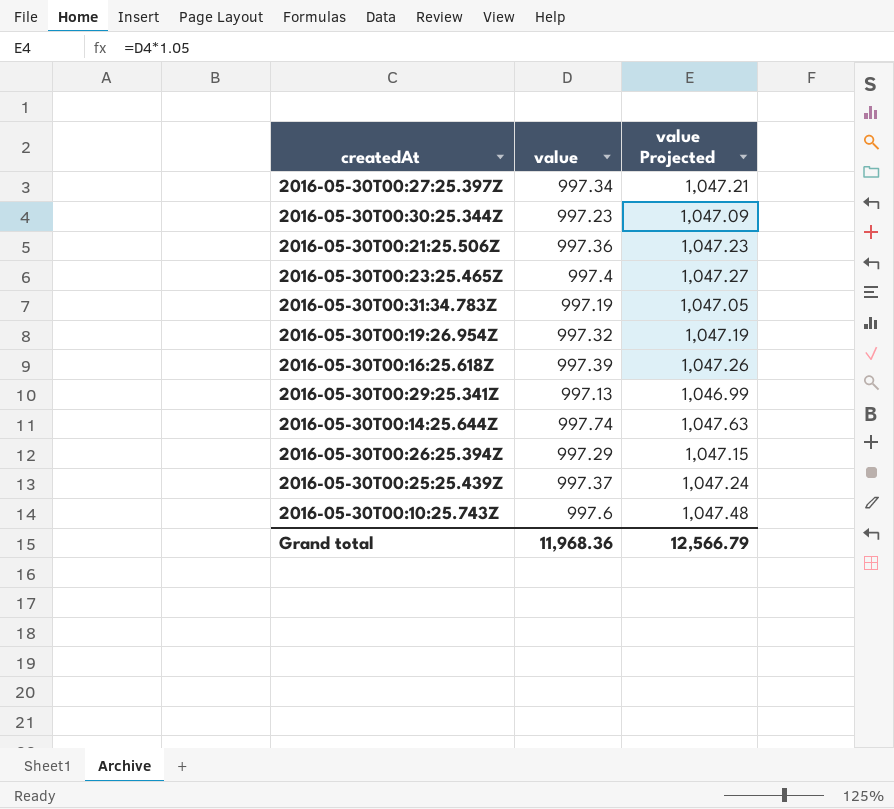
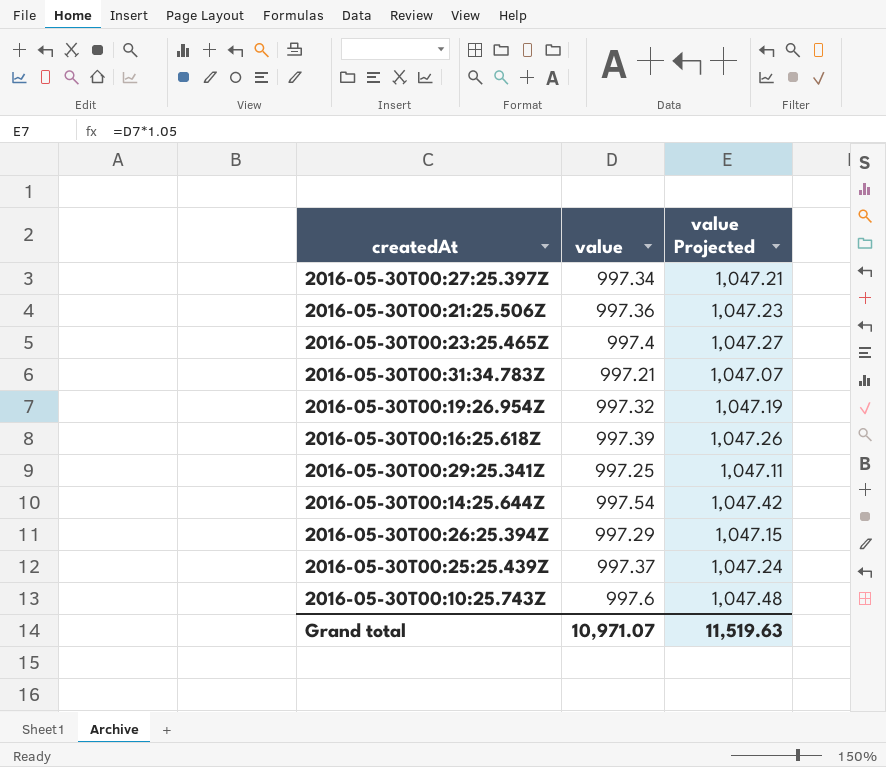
row 2016-05-30T00:30:25.344Z: 997.23 | 1,047.09 -> none
2016-05-30T00:31:34.783Z | value: 997.19 -> 997.21
2016-05-30T00:31:34.783Z | value Projected: 1,047.05 -> 1,047.07
2016-05-30T00:29:25.341Z | value: 997.13 -> 997.25
2016-05-30T00:29:25.341Z | value Projected: 1,046.99 -> 1,047.11
2016-05-30T00:14:25.644Z | value: 997.74 -> 997.54
2016-05-30T00:14:25.644Z | value Projected: 1,047.63 -> 1,047.42
Grand total | value: 11,968.36 -> 10,971.07
Grand total | value Projected: 12,566.79 -> 11,519.63

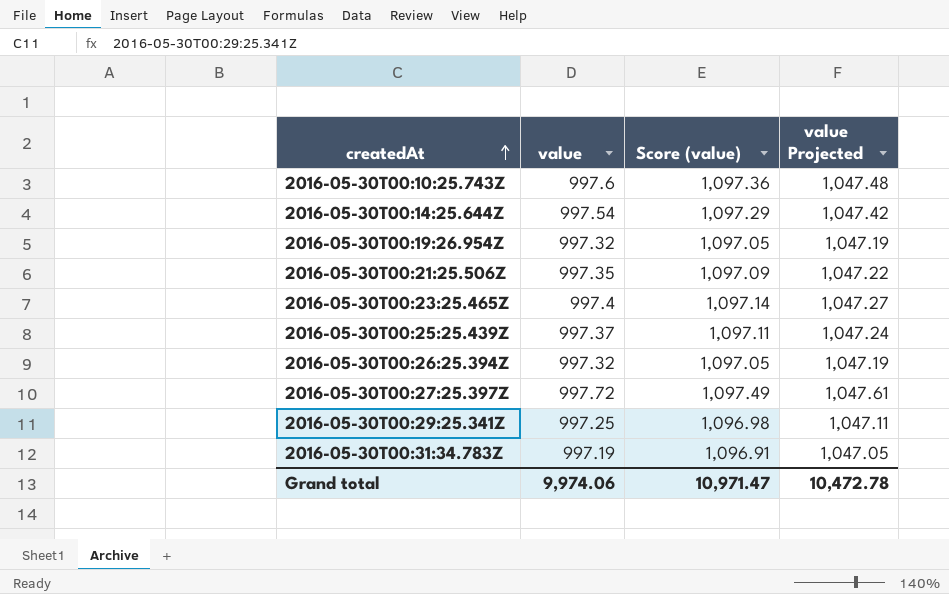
row order: none -> createdAt ascending
column Score (value) | formula: none -> [value] * 1.1
row 2016-05-30T00:16:25.618Z: 997.39 | 1,047.26 -> none
2016-05-30T00:21:25.506Z | value: 997.36 -> 997.35
2016-05-30T00:21:25.506Z | value Projected: 1,047.23 -> 1,047.22
2016-05-30T00:26:25.394Z | value: 997.29 -> 997.32
2016-05-30T00:26:25.394Z | value Projected: 1,047.15 -> 1,047.19
2016-05-30T00:27:25.397Z | value: 997.34 -> 997.72
2016-05-30T00:27:25.397Z | value Projected: 1,047.21 -> 1,047.61
2016-05-30T00:31:34.783Z | value: 997.21 -> 997.19
2016-05-30T00:31:34.783Z | value Projected: 1,047.07 -> 1,047.05
Grand total | value: 10,971.07 -> 9,974.06
Grand total | value Projected: 11,519.63 -> 10,472.78

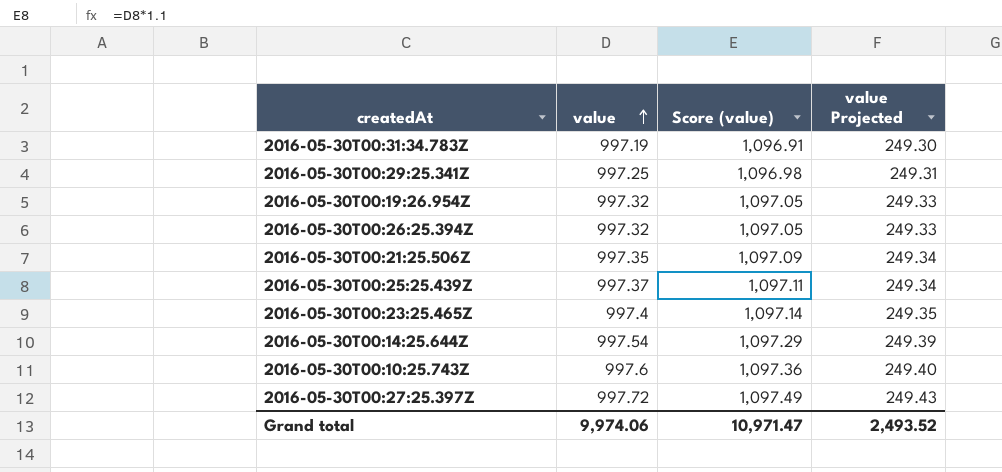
row order: createdAt ascending -> value ascending
column value Projected | formula: [value] * 1.05 -> [value] * 0.25
Grand total | value Projected: 10,472.78 -> 2,493.52

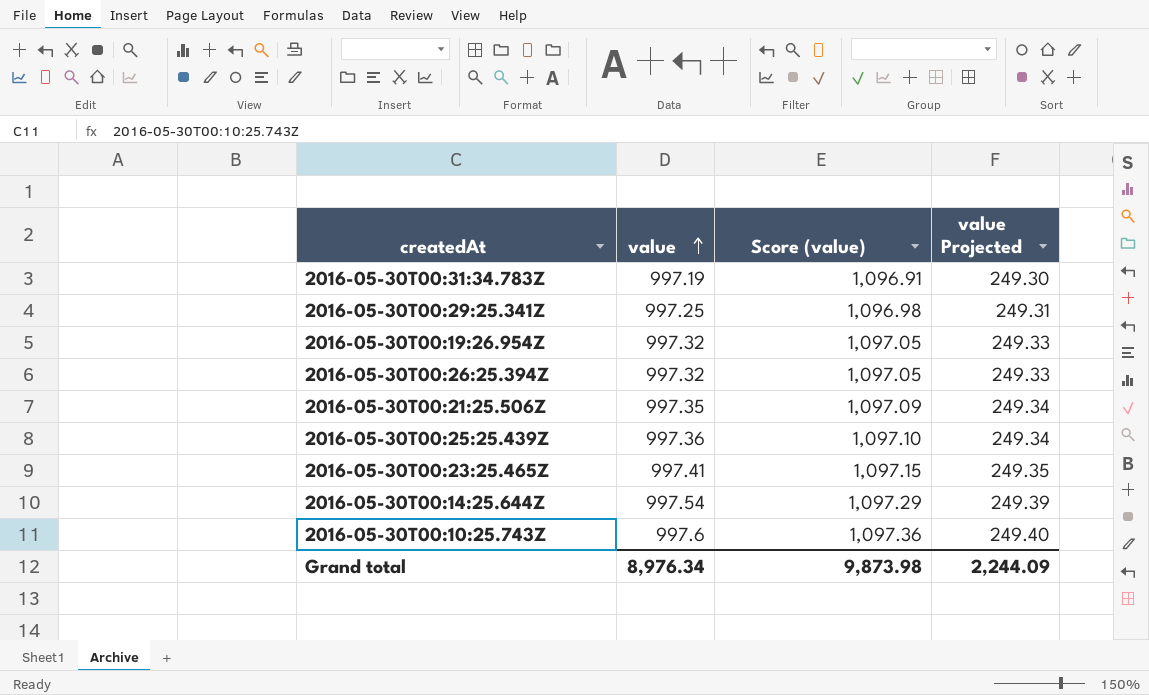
row 2016-05-30T00:27:25.397Z: 997.72 | 1,097.49 | 249.43 -> none
2016-05-30T00:25:25.439Z | value: 997.37 -> 997.36
2016-05-30T00:25:25.439Z | Score (value): 1,097.11 -> 1,097.10
2016-05-30T00:23:25.465Z | value: 997.4 -> 997.41
2016-05-30T00:23:25.465Z | Score (value): 1,097.14 -> 1,097.15
Grand total | value: 9,974.06 -> 8,976.34
Grand total | Score (value): 10,971.47 -> 9,873.98
Grand total | value Projected: 2,493.52 -> 2,244.09

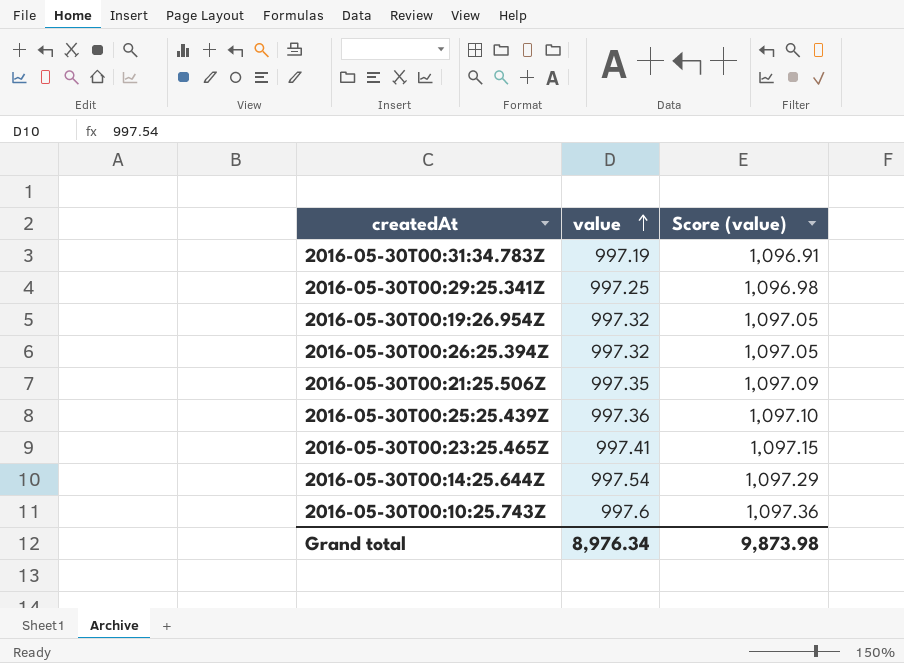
column value Projected | formula: [value] * 0.25 -> none

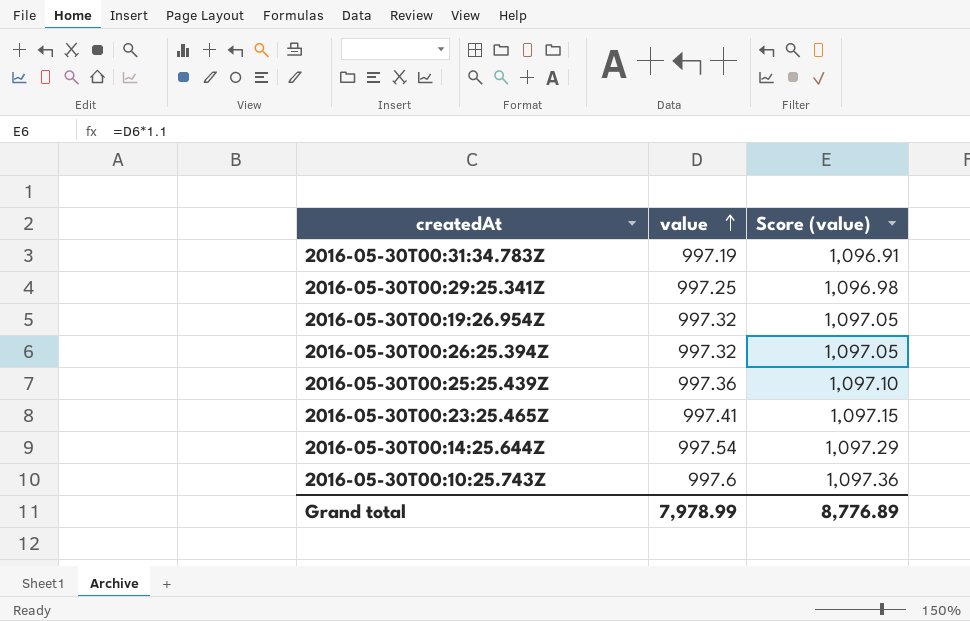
row 2016-05-30T00:21:25.506Z: 997.35 | 1,097.09 -> none
Grand total | value: 8,976.34 -> 7,978.99
Grand total | Score (value): 9,873.98 -> 8,776.89

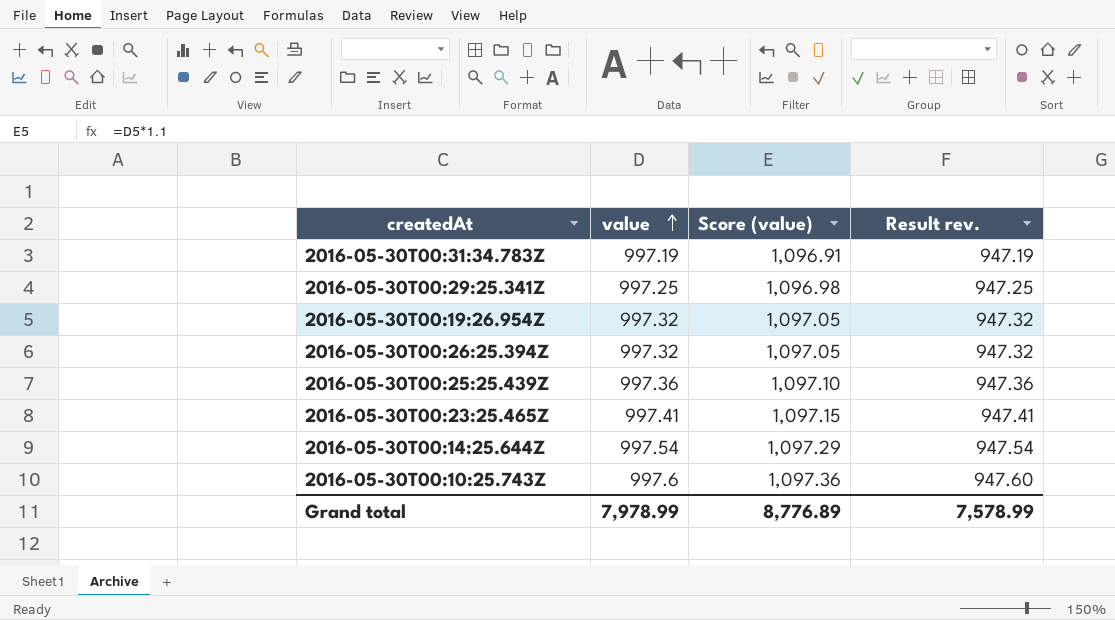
column Result rev. | formula: none -> [value] - 50

